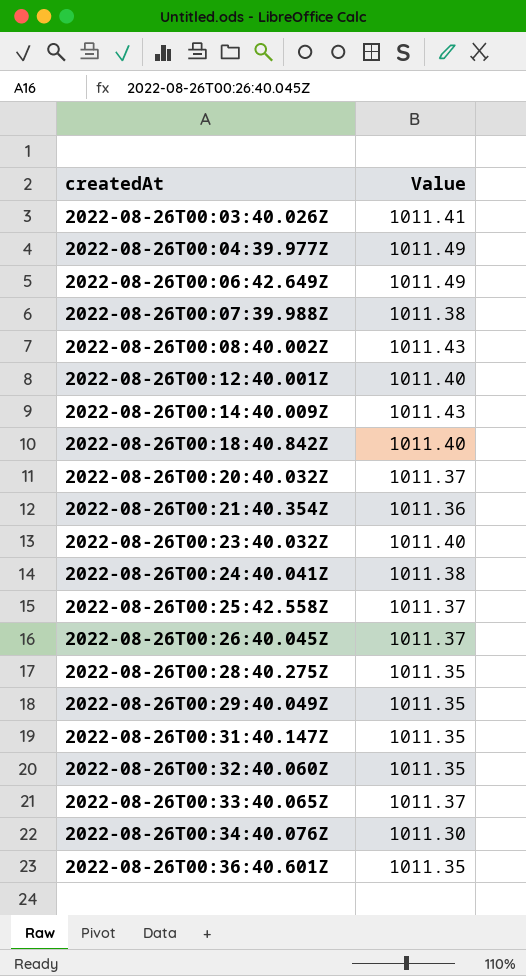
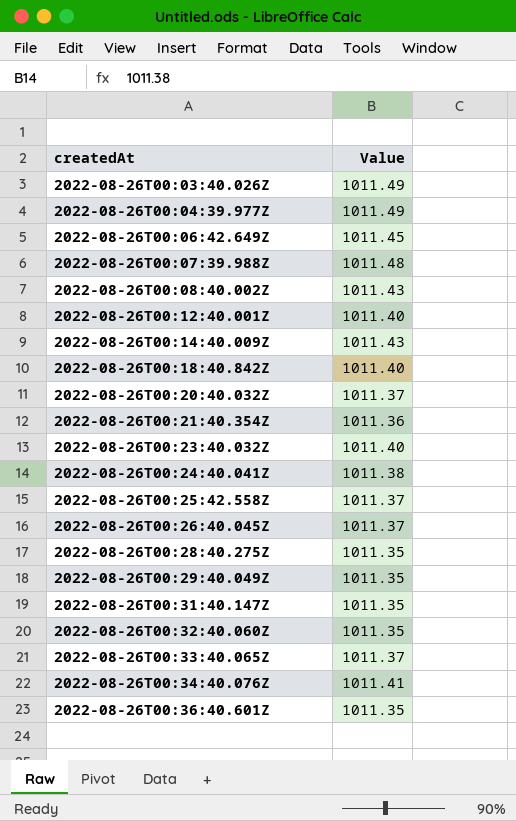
2022-08-26T00:03:40.026Z | Value: 1011.41 -> 1011.49
2022-08-26T00:06:42.649Z | Value: 1011.49 -> 1011.45
2022-08-26T00:07:39.988Z | Value: 1011.38 -> 1011.48
2022-08-26T00:34:40.076Z | Value: 1011.30 -> 1011.41

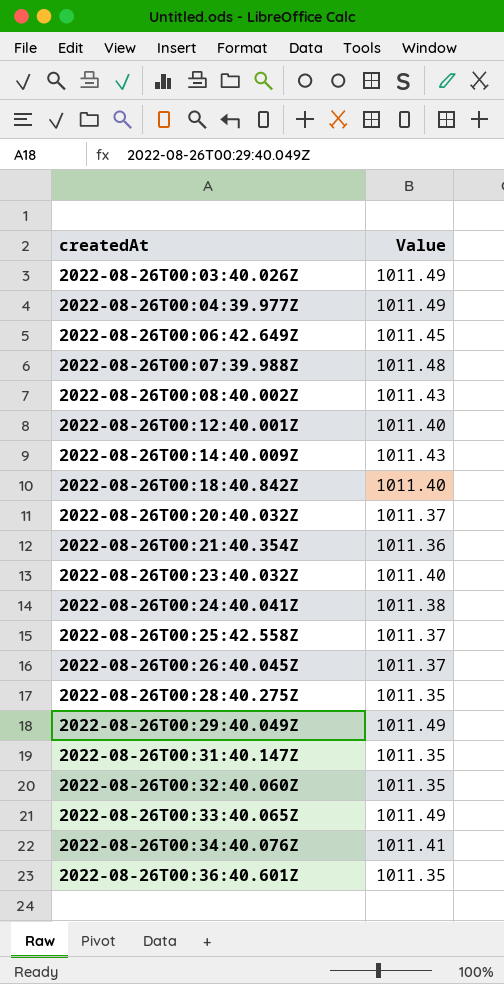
2022-08-26T00:29:40.049Z | Value: 1011.35 -> 1011.49
2022-08-26T00:33:40.065Z | Value: 1011.37 -> 1011.49

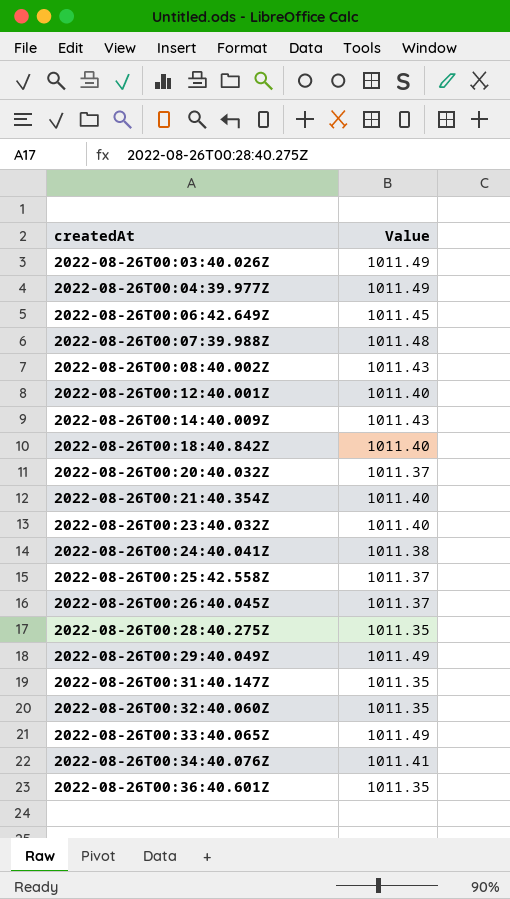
2022-08-26T00:21:40.354Z | Value: 1011.36 -> 1011.40

